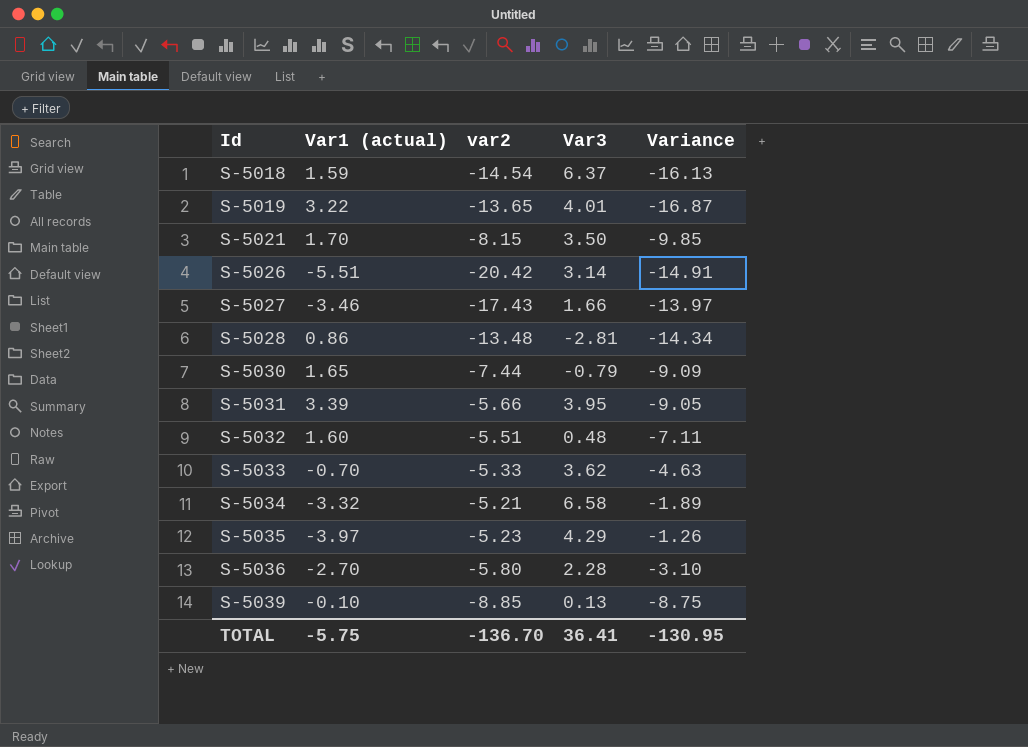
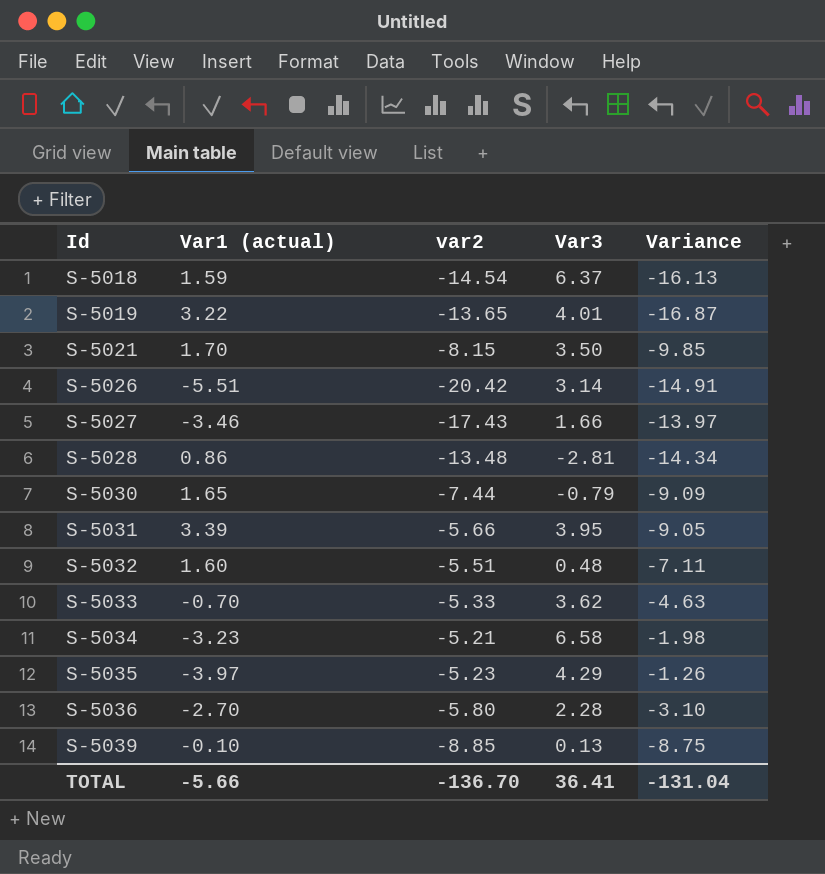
S-5034 | Var1 (actual): -3.32 -> -3.23
S-5034 | Variance: -1.89 -> -1.98
TOTAL | Var1 (actual): -5.75 -> -5.66
TOTAL | Variance: -130.95 -> -131.04

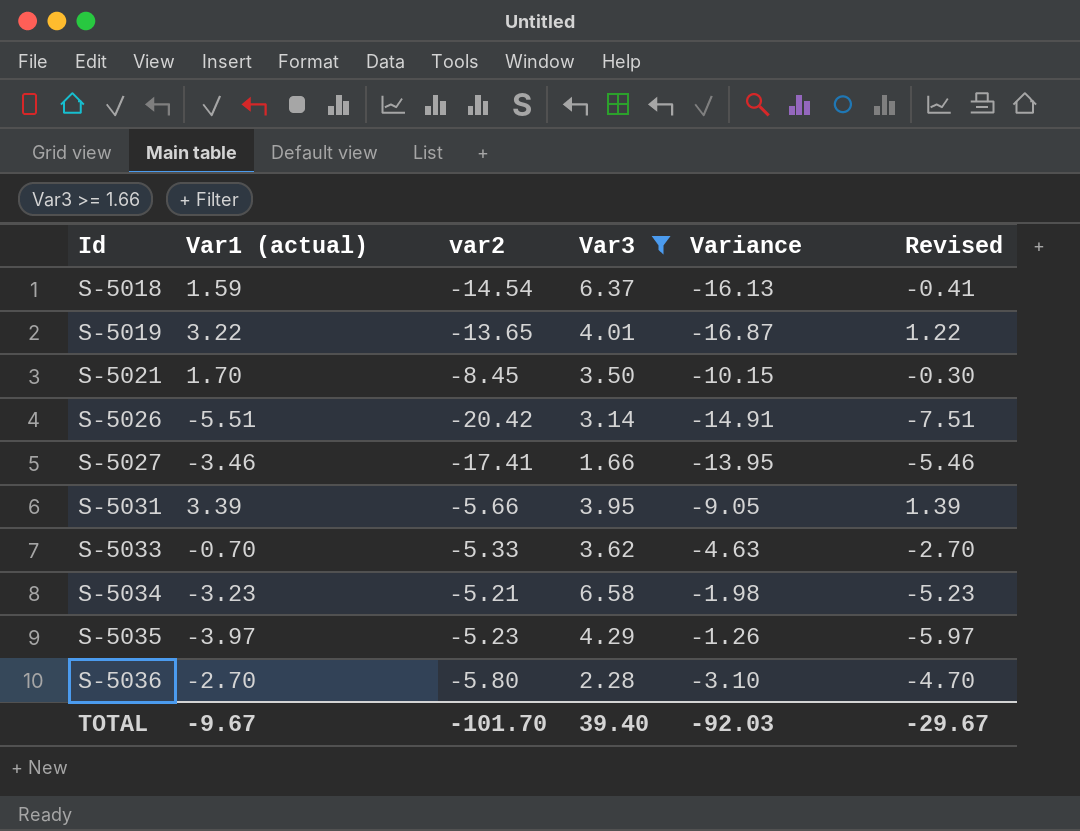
filter: none -> Var3 >= 1.66
column Revised | formula: none -> [Var1 (actual)] - 2
S-5021 | var2: -8.15 -> -8.45
S-5021 | Variance: -9.85 -> -10.15
S-5027 | var2: -17.43 -> -17.41
S-5027 | Variance: -13.97 -> -13.95
TOTAL | Var1 (actual): -5.66 -> -9.67
TOTAL | var2: -136.70 -> -101.70
TOTAL | Var3: 36.41 -> 39.40
TOTAL | Variance: -131.04 -> -92.03

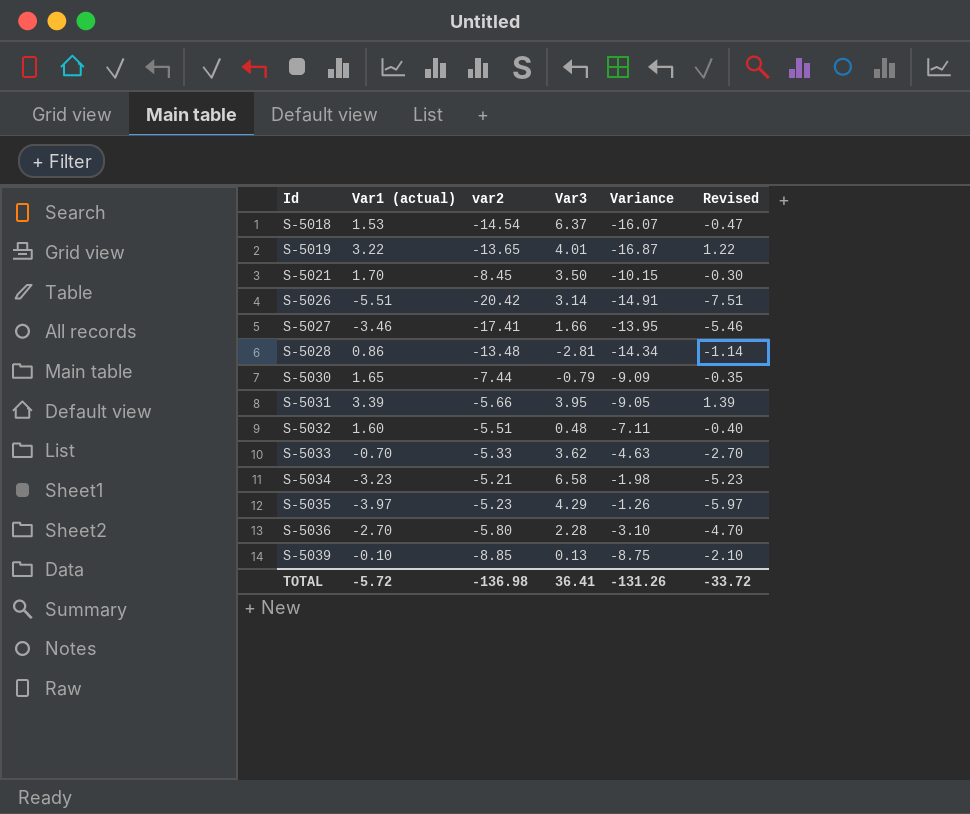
filter: Var3 >= 1.66 -> none
S-5018 | Var1 (actual): 1.59 -> 1.53
S-5018 | Variance: -16.13 -> -16.07
S-5018 | Revised: -0.41 -> -0.47
TOTAL | Var1 (actual): -9.67 -> -5.72
TOTAL | var2: -101.70 -> -136.98
TOTAL | Var3: 39.40 -> 36.41
TOTAL | Variance: -92.03 -> -131.26
TOTAL | Revised: -29.67 -> -33.72

